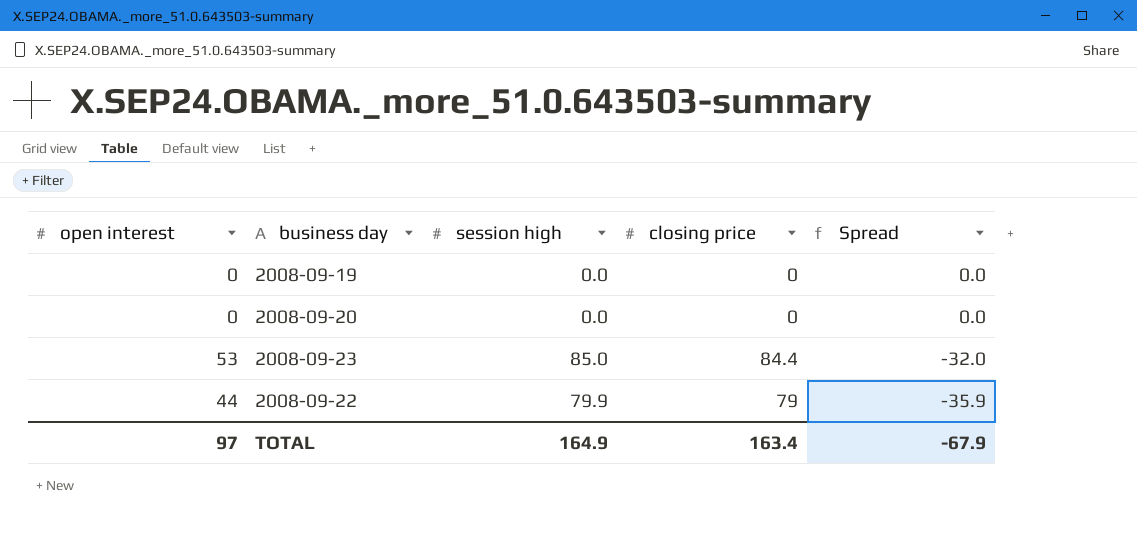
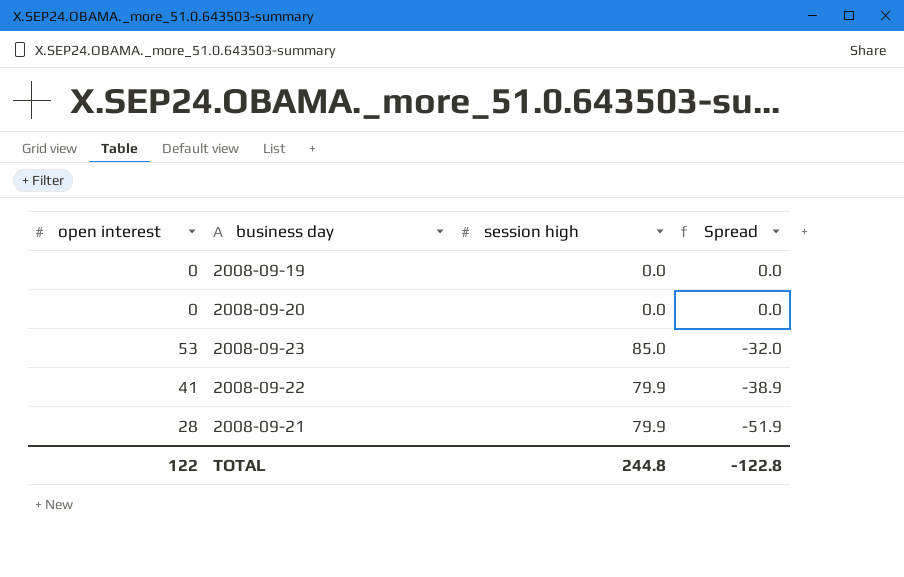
column closing price | position: 4 -> none
2008-09-22 | open interest: 44 -> 41
2008-09-22 | Spread: -35.9 -> -38.9
row 2008-09-21: none -> 28 | 79.9 | -51.9
TOTAL | open interest: 97 -> 122
TOTAL | session high: 164.9 -> 244.8
TOTAL | Spread: -67.9 -> -122.8

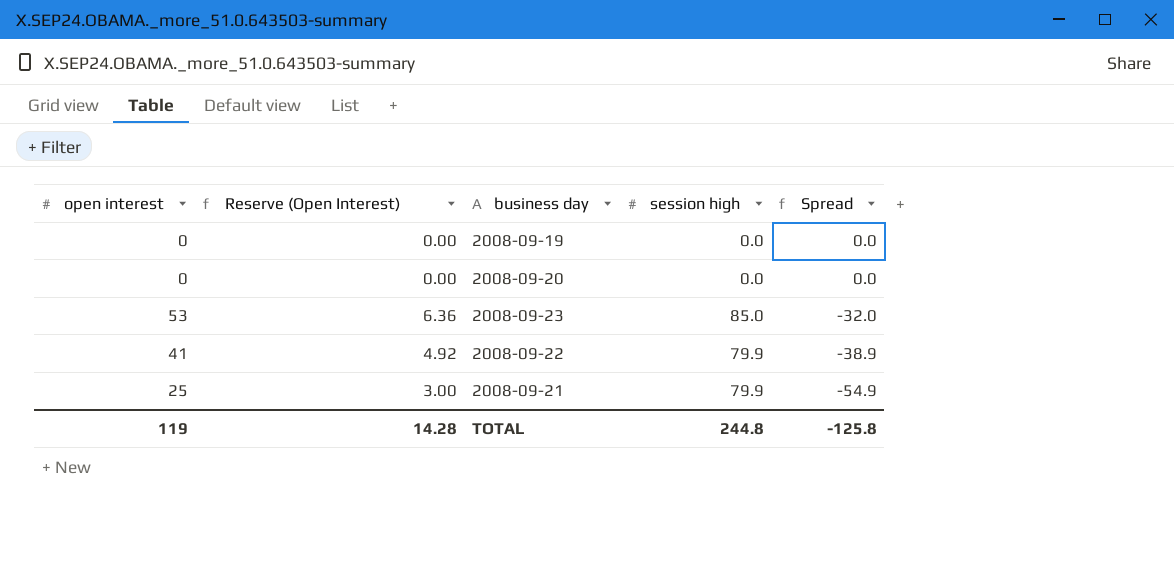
column Reserve (Open Interest) | formula: none -> [open interest] * 0.12
2008-09-21 | open interest: 28 -> 25
2008-09-21 | Spread: -51.9 -> -54.9
TOTAL | open interest: 122 -> 119
TOTAL | Spread: -122.8 -> -125.8

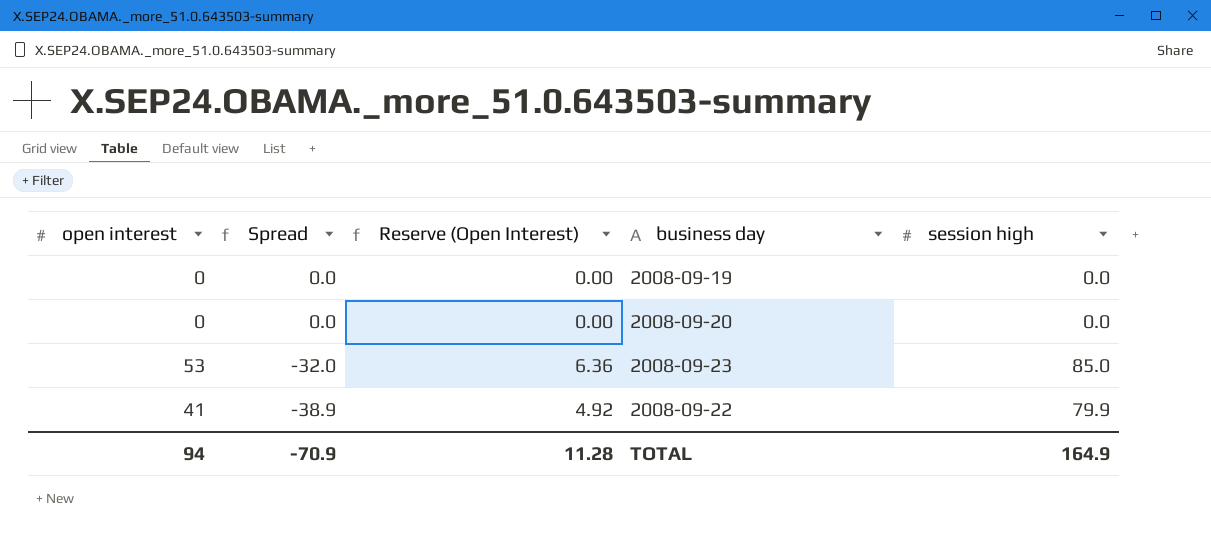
column Spread | position: 5 -> 2
row 2008-09-21: 25 | 3.00 | 79.9 | -54.9 -> none
TOTAL | open interest: 119 -> 94
TOTAL | Spread: -125.8 -> -70.9
TOTAL | Reserve (Open Interest): 14.28 -> 11.28
TOTAL | session high: 244.8 -> 164.9

